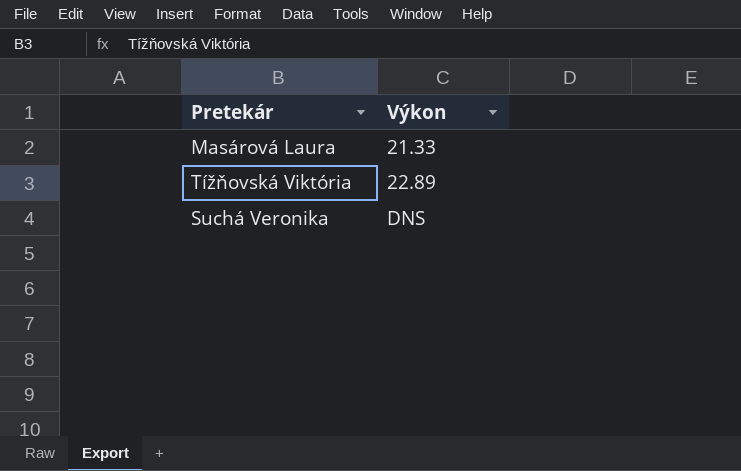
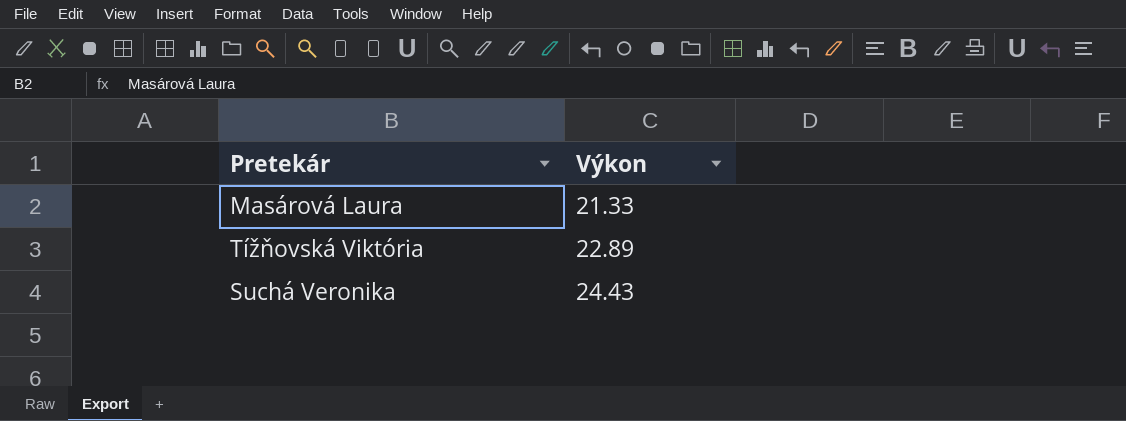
Suchá Veronika | Výkon: DNS -> 24.43

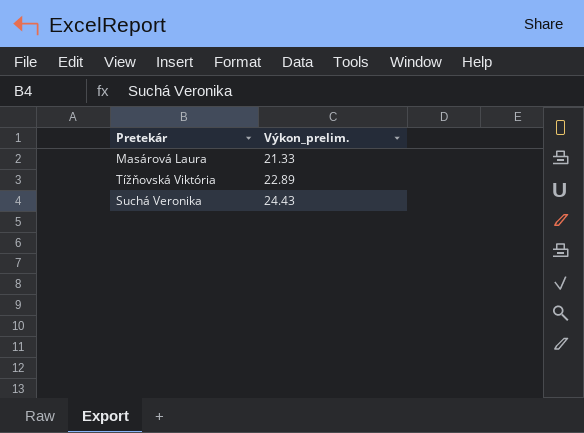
column name: Výkon -> Výkon_prelim.

